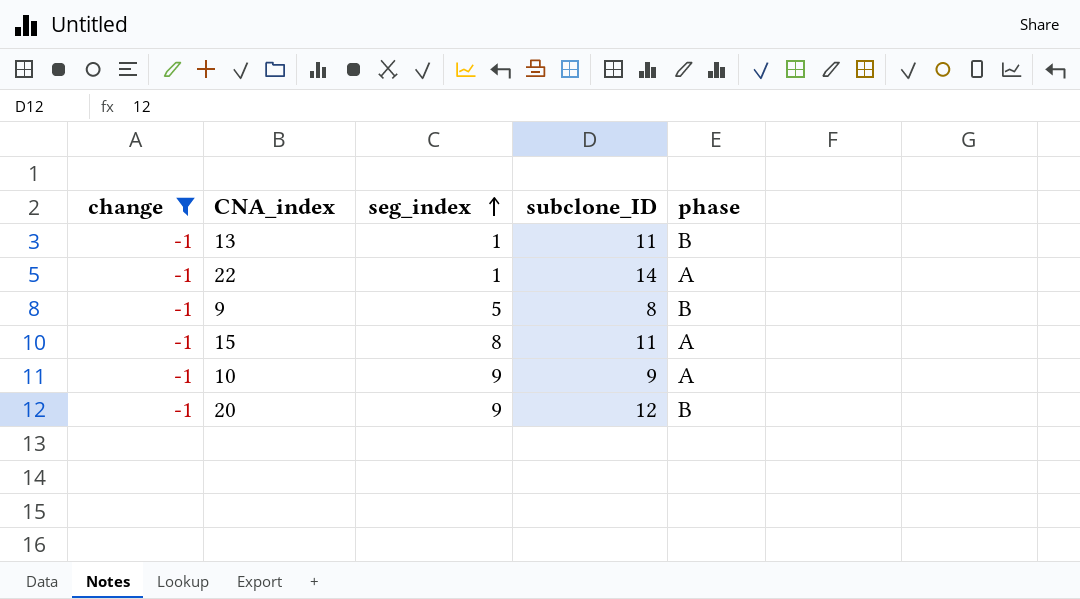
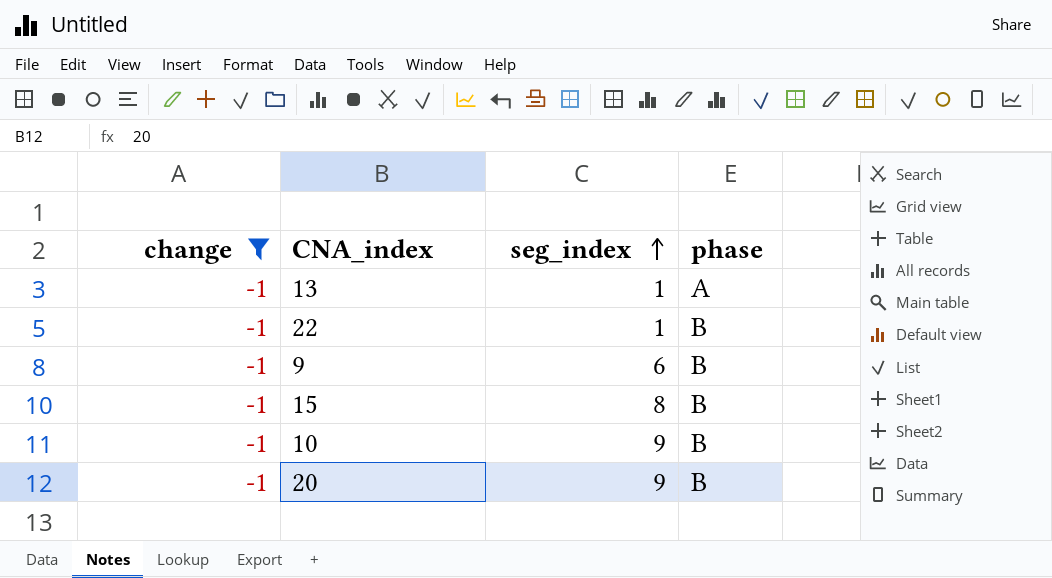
column subclone_ID | position: 4 -> none
13 | phase: B -> A
22 | phase: A -> B
9 | seg_index: 5 -> 6
15 | phase: A -> B
10 | phase: A -> B

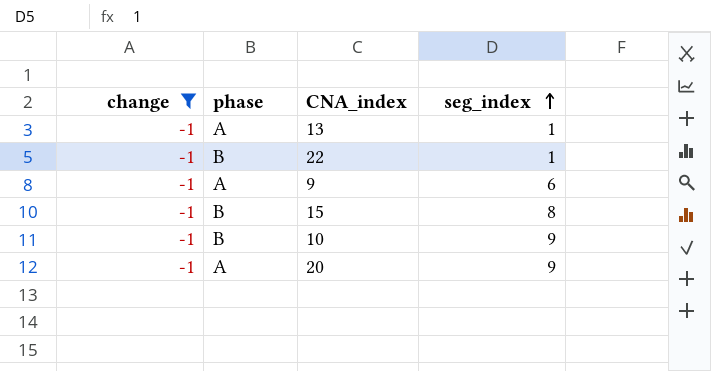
column phase | position: 4 -> 2
9 | phase: B -> A
20 | phase: B -> A

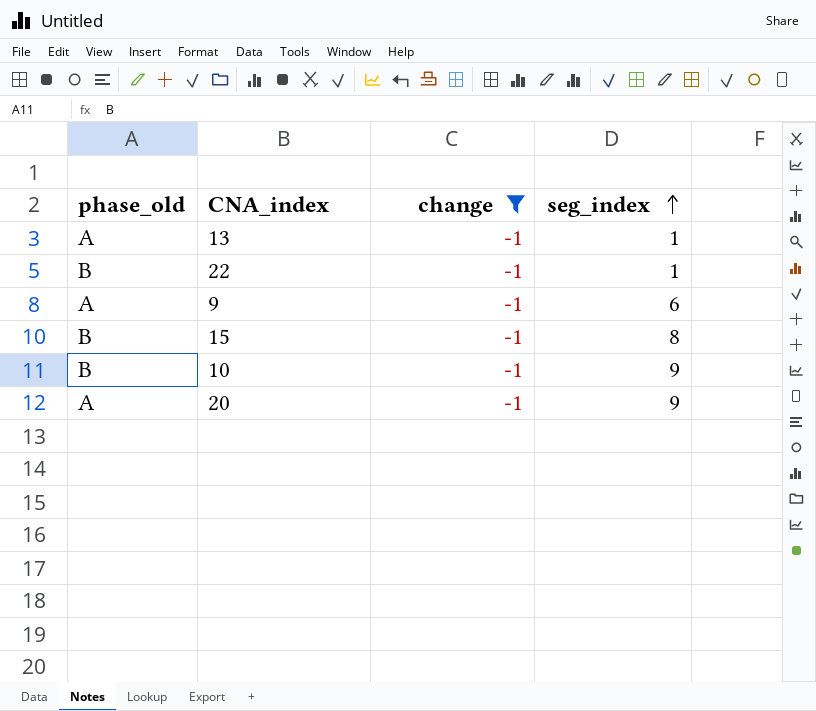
column name: phase -> phase_old
column change | position: 1 -> 3

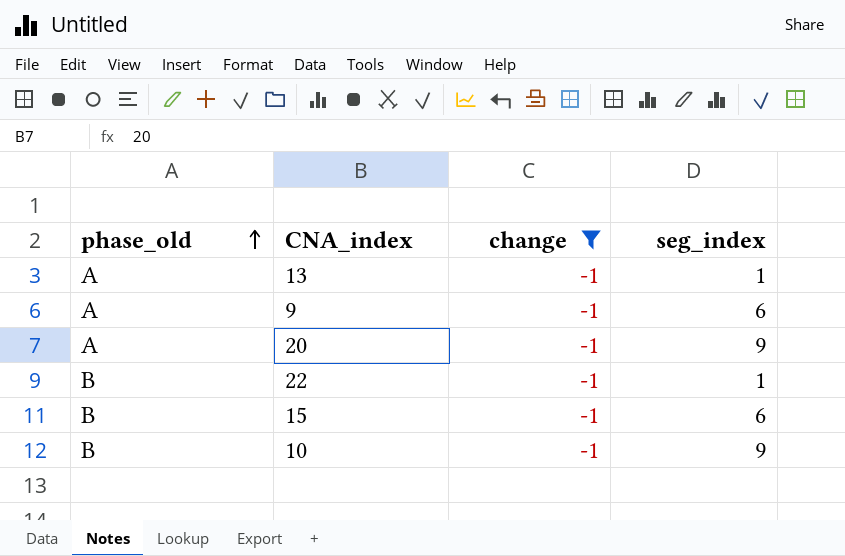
row order: seg_index ascending -> phase_old ascending
15 | seg_index: 8 -> 6

